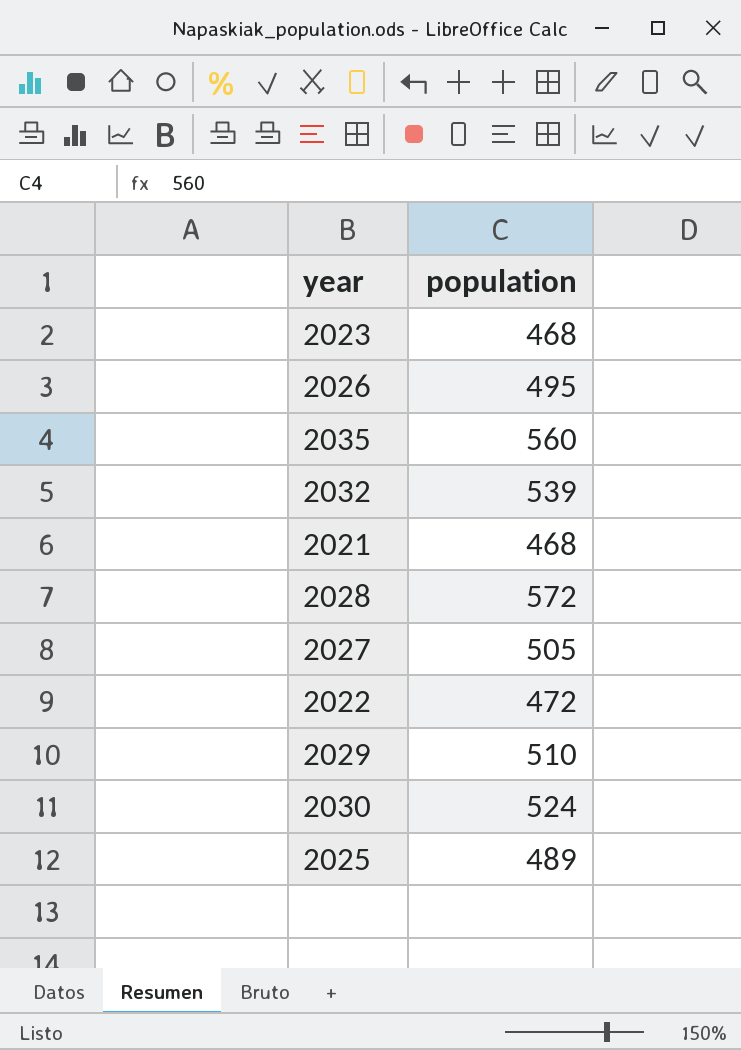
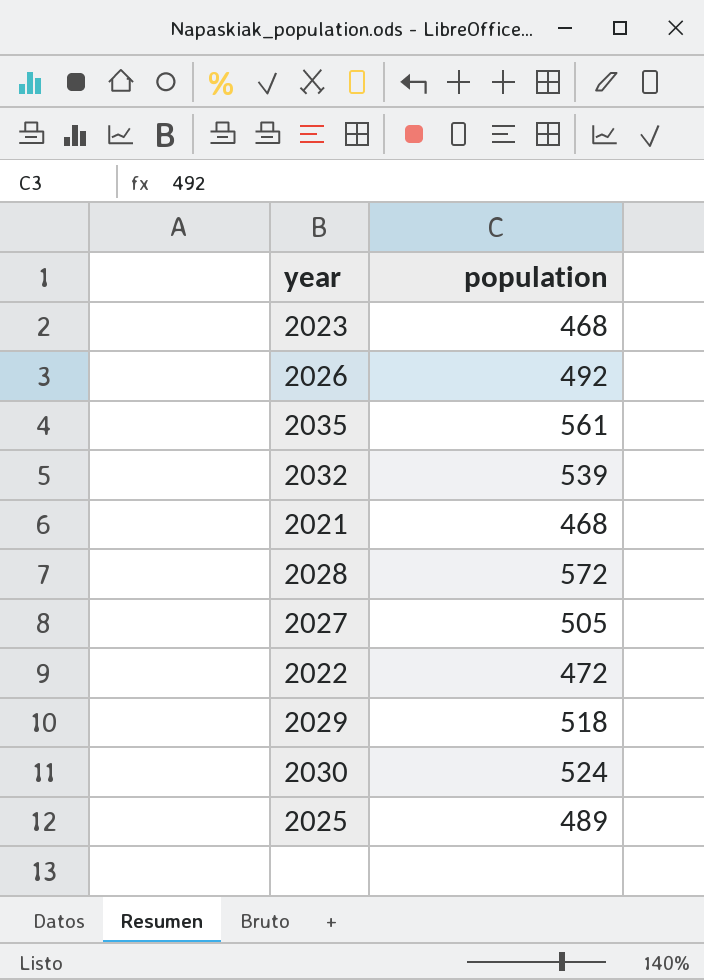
2026 | population: 495 -> 492
2035 | population: 560 -> 561
2029 | population: 510 -> 518

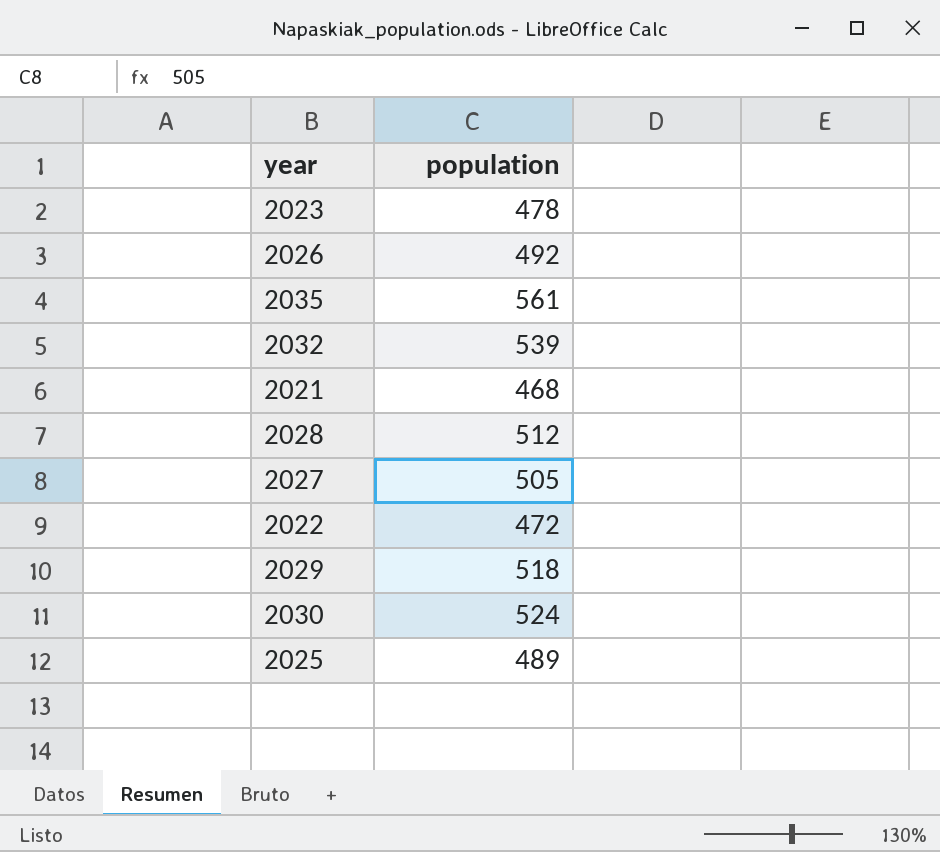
2023 | population: 468 -> 478
2028 | population: 572 -> 512

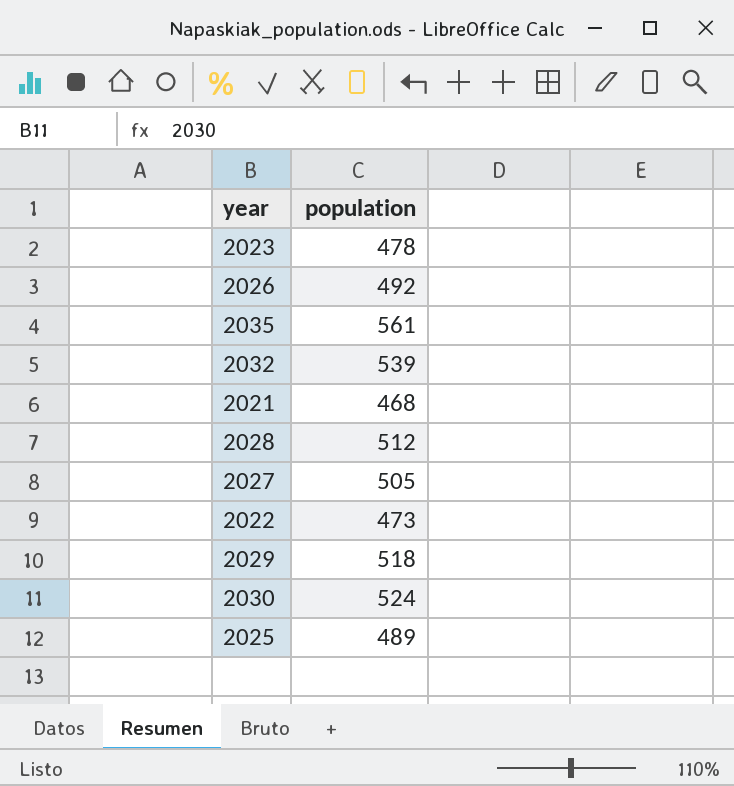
2022 | population: 472 -> 473

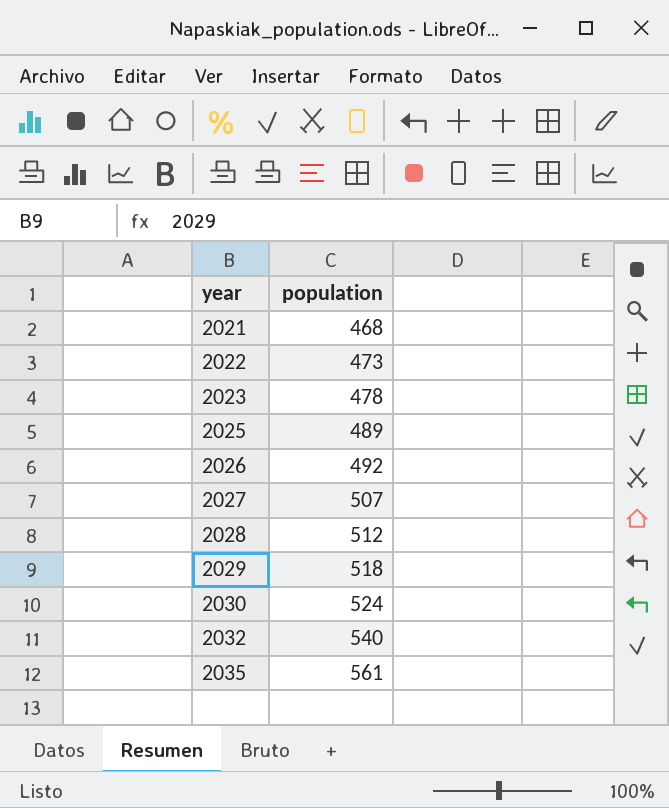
row order: none -> year ascending
2027 | population: 505 -> 507
2032 | population: 539 -> 540

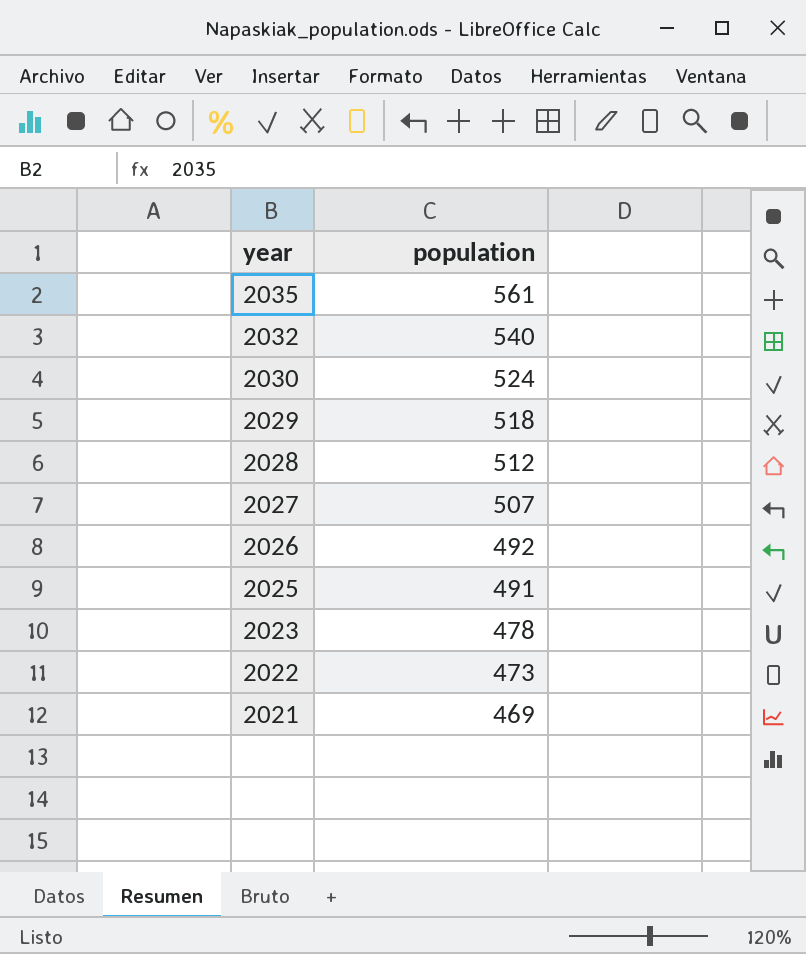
row order: year ascending -> year descending
2025 | population: 489 -> 491
2021 | population: 468 -> 469

